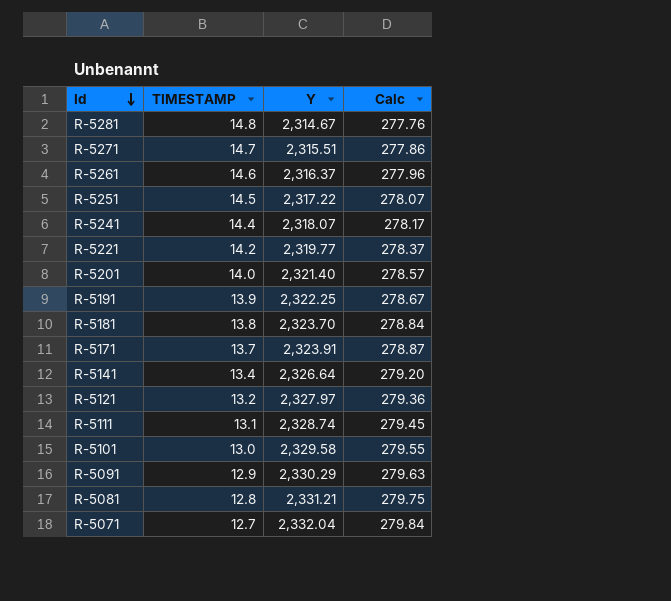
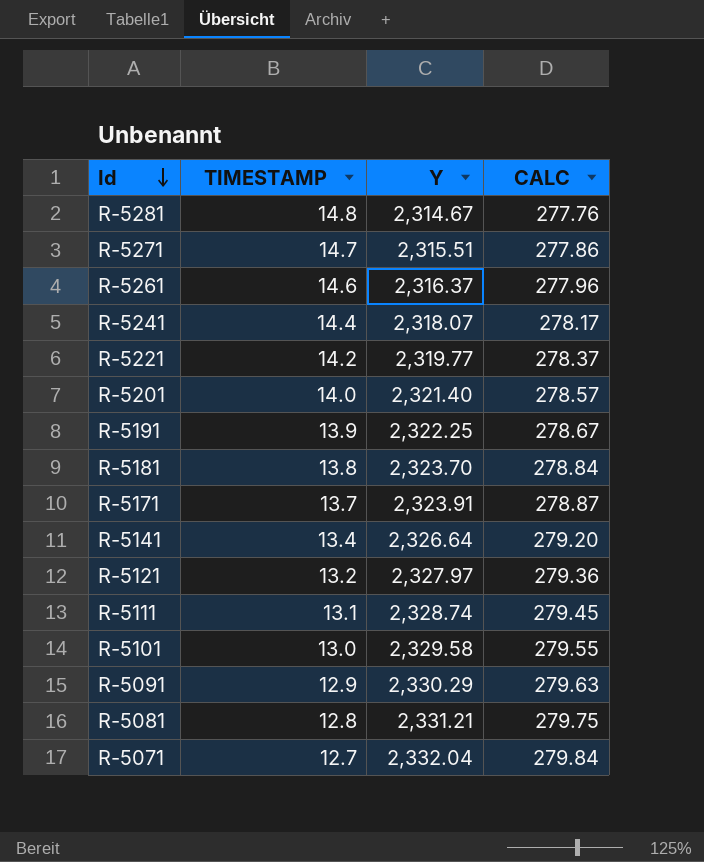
column name: Calc -> CALC
row R-5251: 14.5 | 2,317.22 | 278.07 -> none

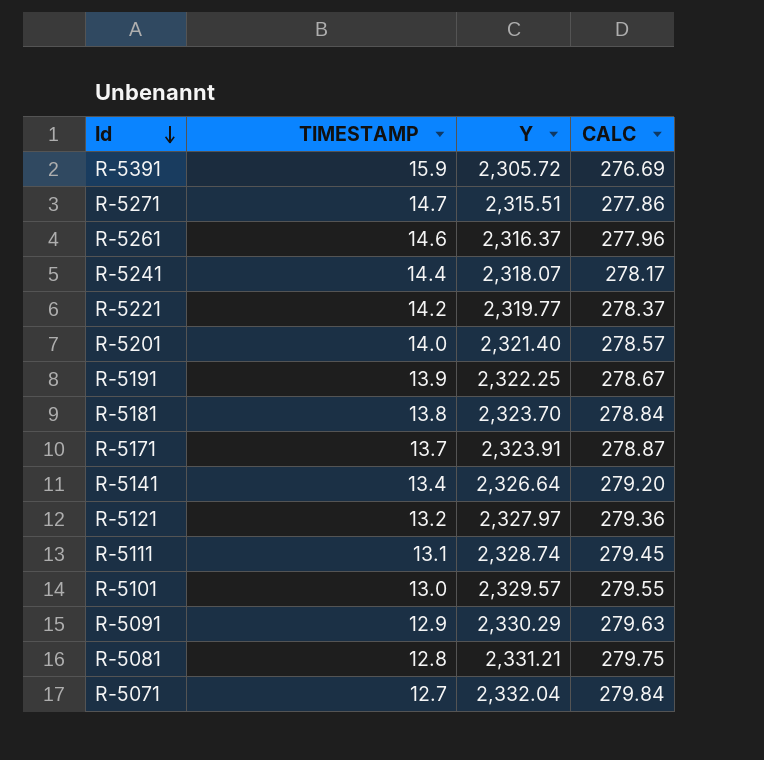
row R-5281: 14.8 | 2,314.67 | 277.76 -> none
row R-5391: none -> 15.9 | 2,305.72 | 276.69
R-5101 | Y: 2,329.58 -> 2,329.57

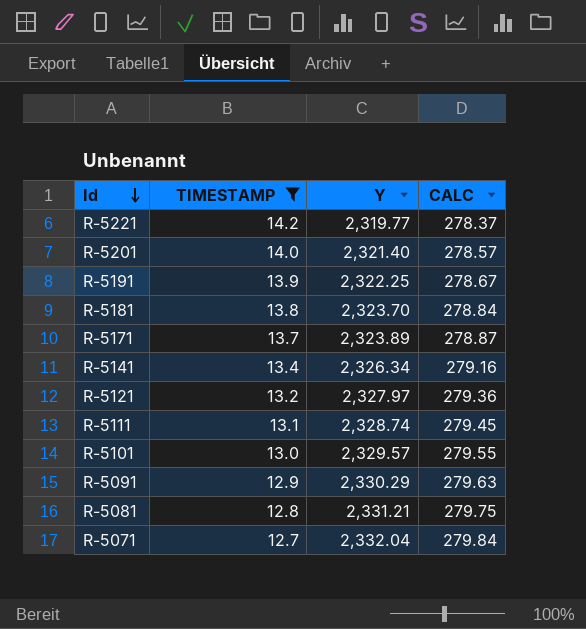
filter: none -> TIMESTAMP <= 14.2
R-5171 | Y: 2,323.91 -> 2,323.89
R-5141 | Y: 2,326.64 -> 2,326.34
R-5141 | CALC: 279.20 -> 279.16

